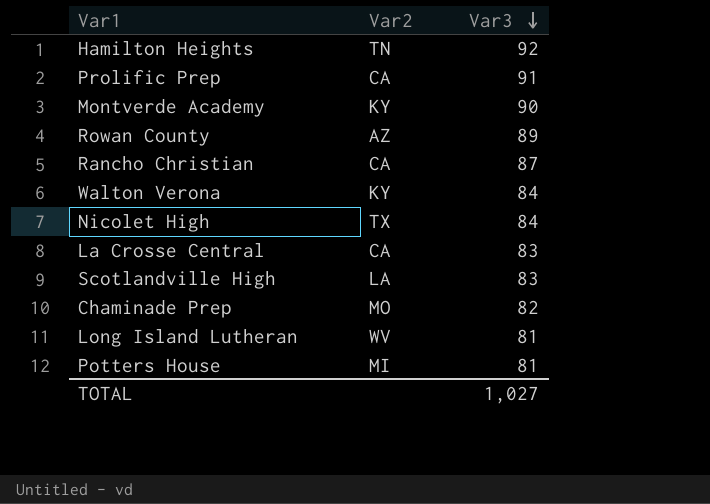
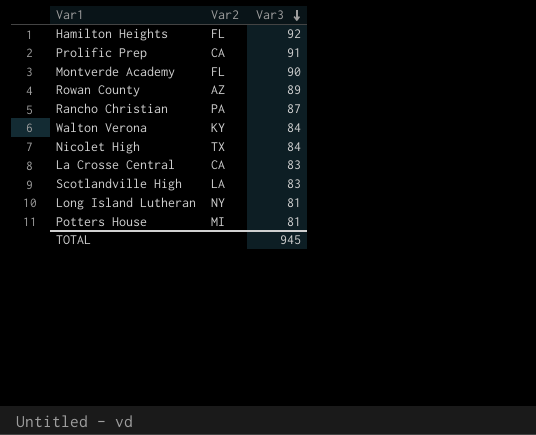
row Chaminade Prep: MO | 82 -> none
Hamilton Heights | Var2: TN -> FL
Montverde Academy | Var2: KY -> FL
Rancho Christian | Var2: CA -> PA
Long Island Lutheran | Var2: WV -> NY
TOTAL | Var3: 1,027 -> 945

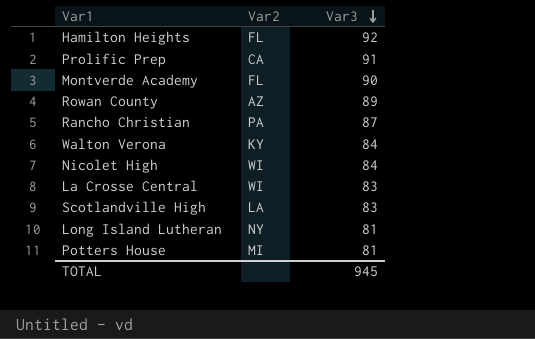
Nicolet High | Var2: TX -> WI
La Crosse Central | Var2: CA -> WI

